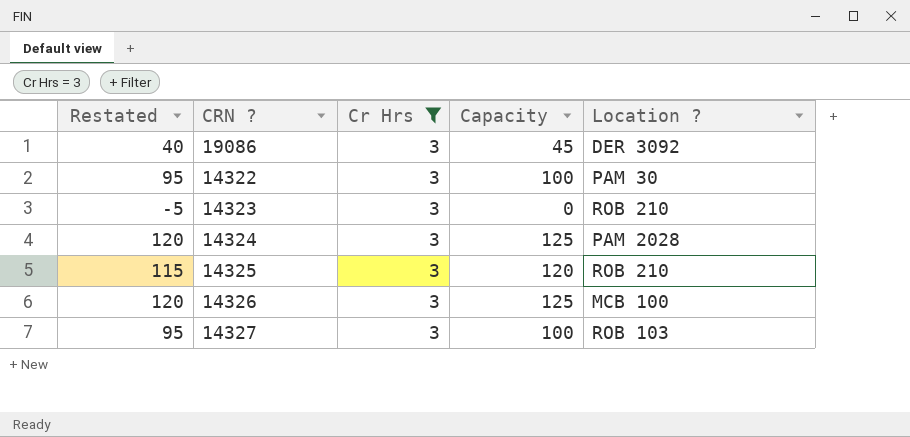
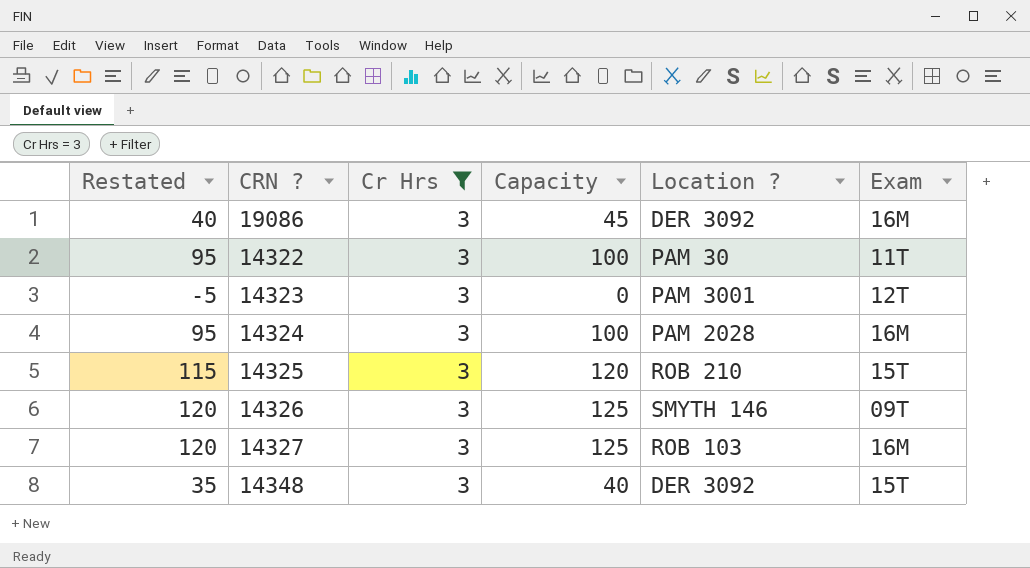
column Exam | position: none -> 6
14323 | Location ?: ROB 210 -> PAM 3001
14324 | Restated: 120 -> 95
14324 | Capacity: 125 -> 100
14326 | Location ?: MCB 100 -> SMYTH 146
14327 | Restated: 95 -> 120
14327 | Capacity: 100 -> 125
row 14348: none -> 35 | 3 | 40 | DER 3092 | 15T

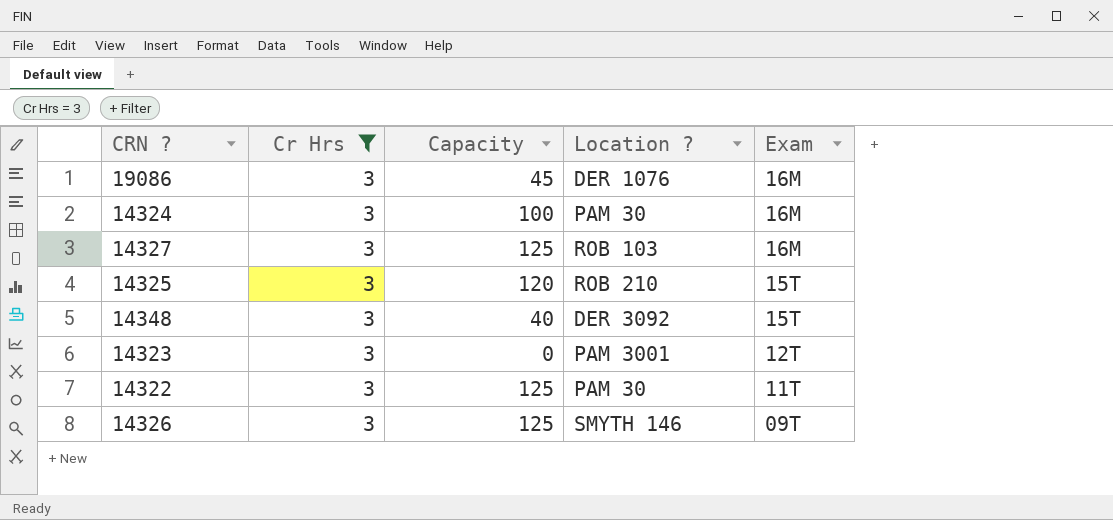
row order: none -> Exam descending
column Restated | formula: [Capacity] - 5 -> none
19086 | Location ?: DER 3092 -> DER 1076
14324 | Location ?: PAM 2028 -> PAM 30
14322 | Capacity: 100 -> 125

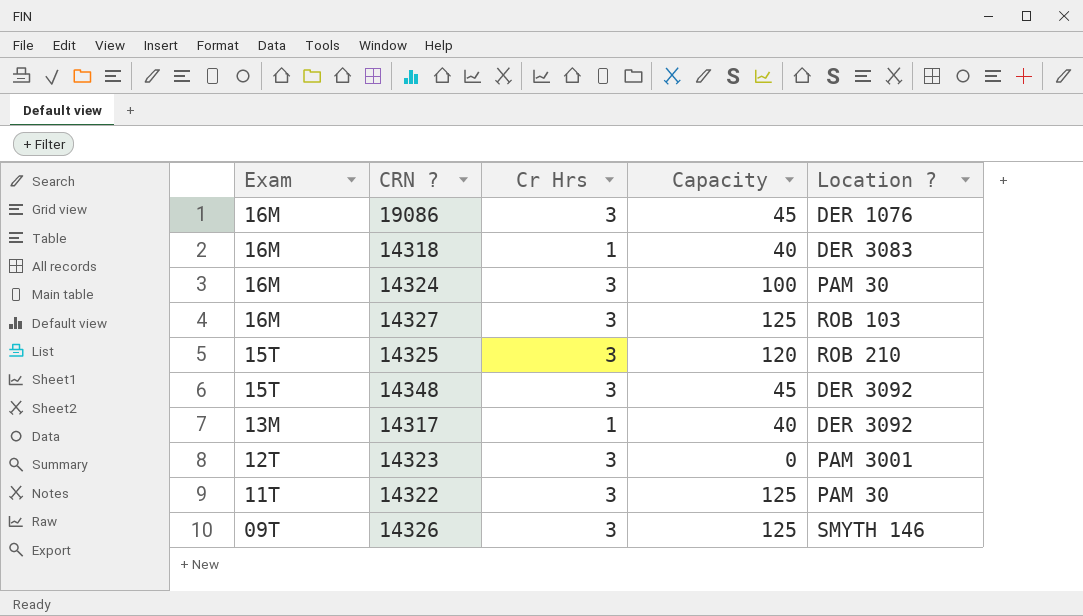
filter: Cr Hrs = 3 -> none
column Exam | position: 5 -> 1
14348 | Capacity: 40 -> 45

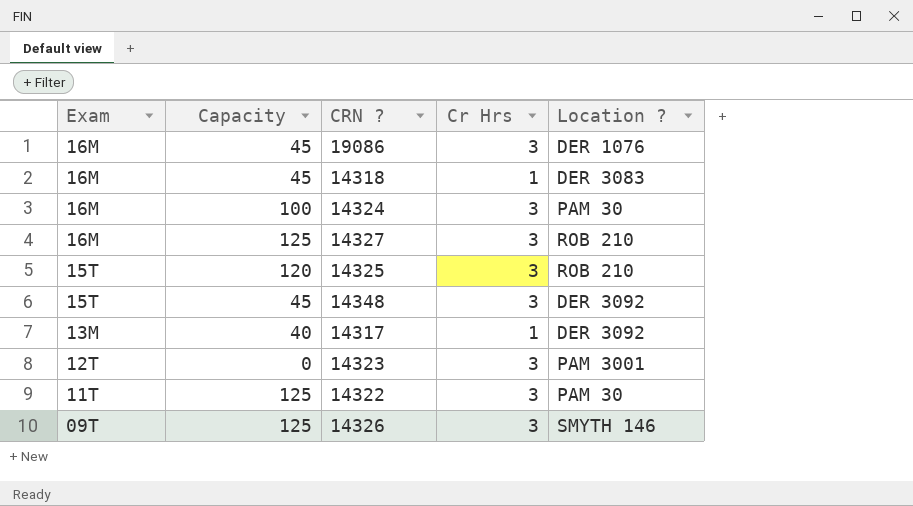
column Capacity | position: 4 -> 2
14318 | Capacity: 40 -> 45
14327 | Location ?: ROB 103 -> ROB 210

